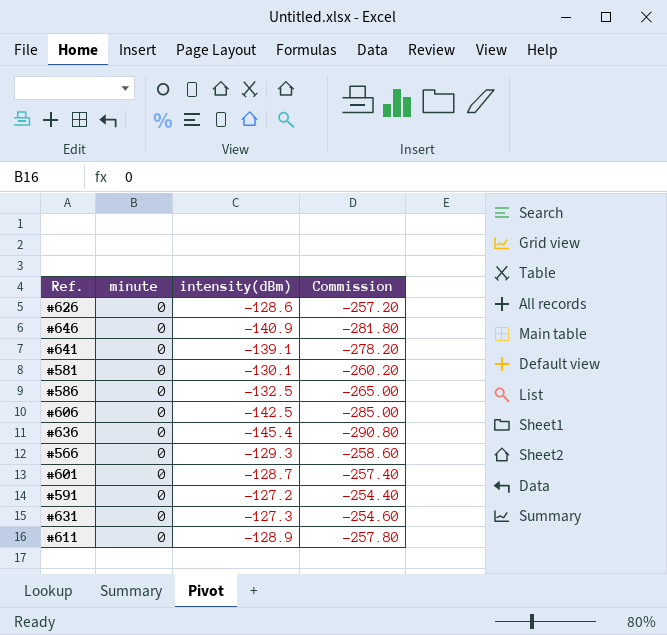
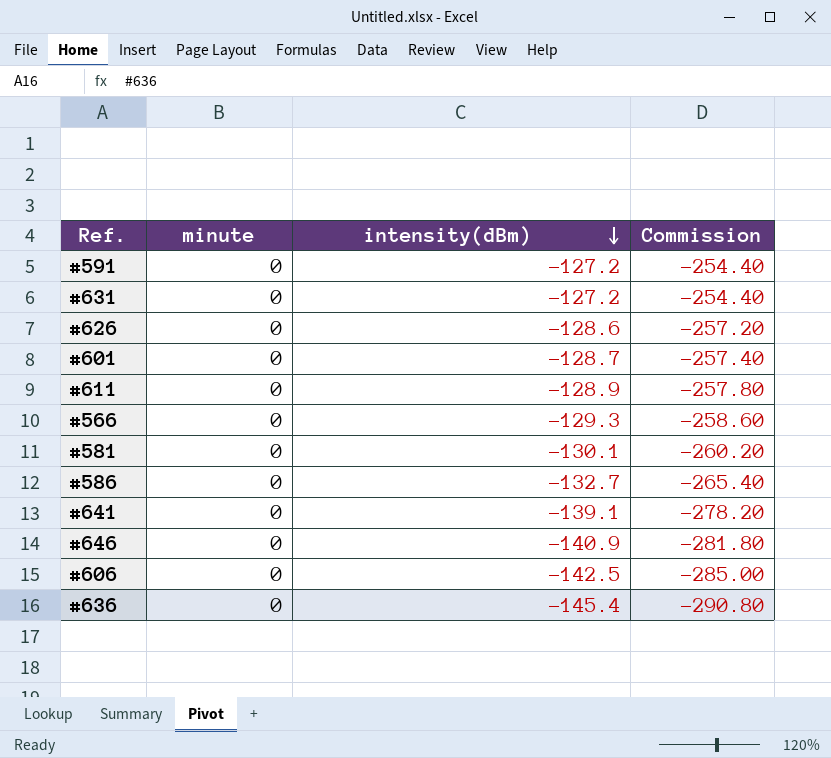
row order: none -> intensity(dBm) descending
#631 | intensity(dBm): -127.3 -> -127.2
#631 | Commission: -254.60 -> -254.40
#586 | intensity(dBm): -132.5 -> -132.7
#586 | Commission: -265.00 -> -265.40

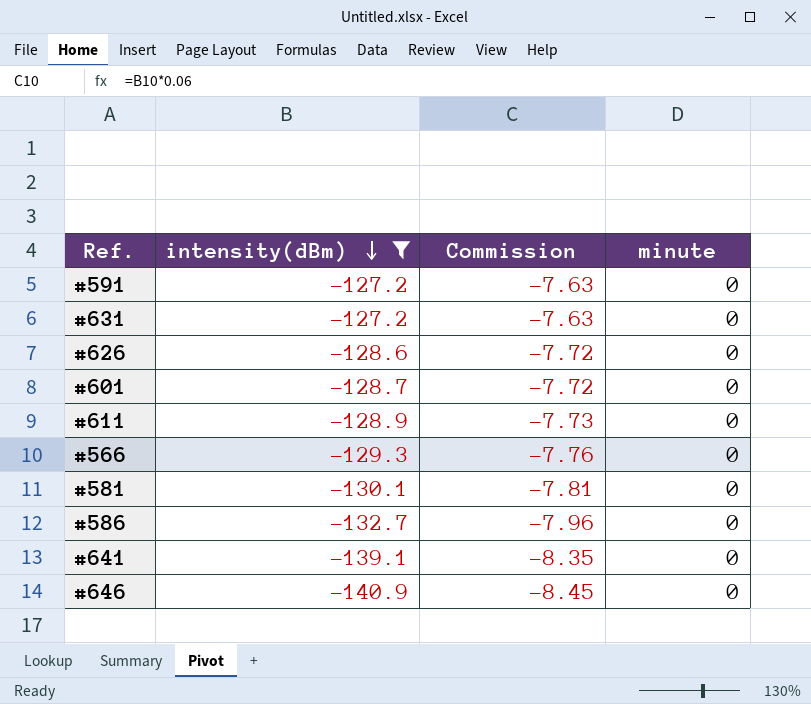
filter: none -> intensity(dBm) >= -140.9
column Commission | formula: [intensity(dBm)] * 2 -> [intensity(dBm)] * 0.06
column minute | position: 2 -> 4

